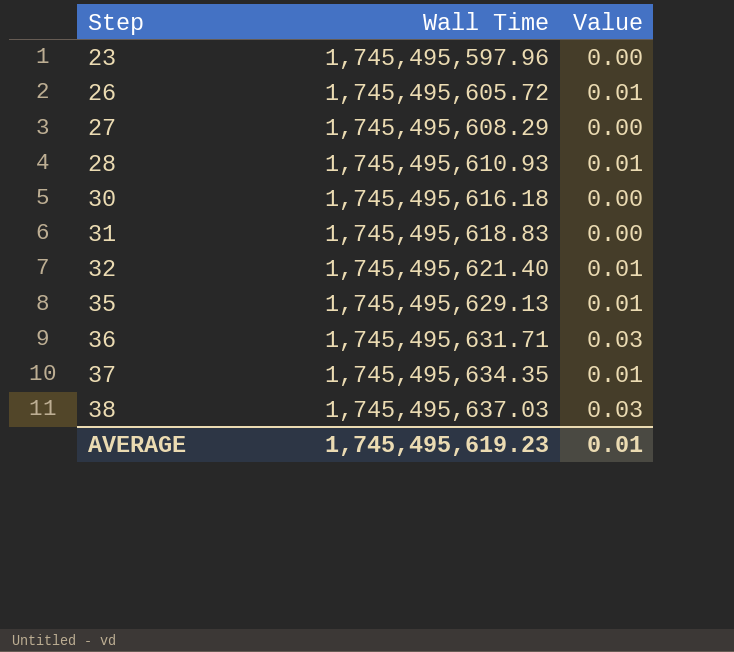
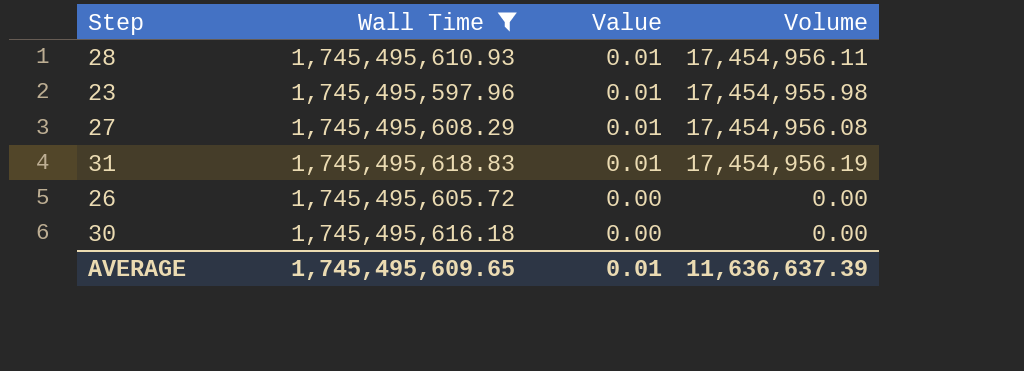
filter: none -> Wall Time <= 1,745,495,618.83
row order: Step ascending -> Value descending
column Volume | formula: none -> [Wall Time] * [Value]
23 | Value: 0.00 -> 0.01
27 | Value: 0.00 -> 0.01
31 | Value: 0.00 -> 0.01
26 | Value: 0.01 -> 0.00
AVERAGE | Wall Time: 1,745,495,619.23 -> 1,745,495,609.65

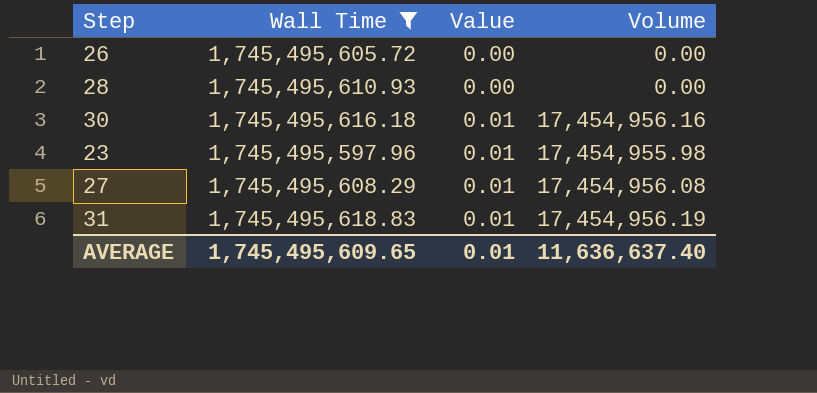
row order: Value descending -> Value ascending
28 | Value: 0.01 -> 0.00
28 | Volume: 17,454,956.11 -> 0.00
30 | Value: 0.00 -> 0.01
30 | Volume: 0.00 -> 17,454,956.16
AVERAGE | Volume: 11,636,637.39 -> 11,636,637.40

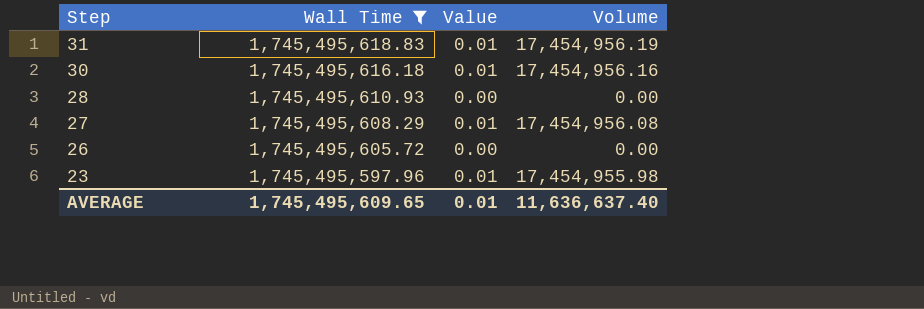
row order: Value ascending -> Step descending

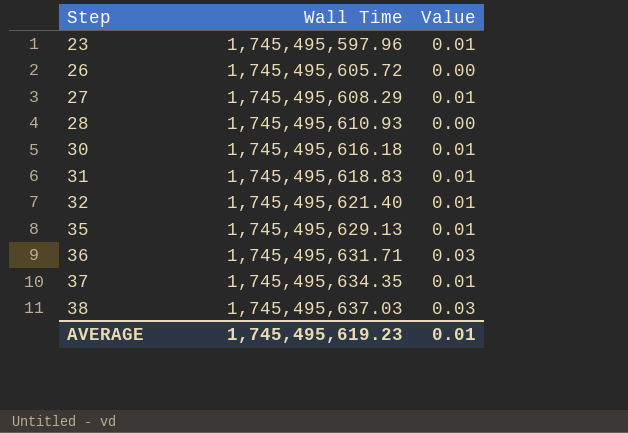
filter: Wall Time <= 1,745,495,618.83 -> none
row order: Step descending -> Step ascending
column Volume | formula: [Wall Time] * [Value] -> none
AVERAGE | Wall Time: 1,745,495,609.65 -> 1,745,495,619.23

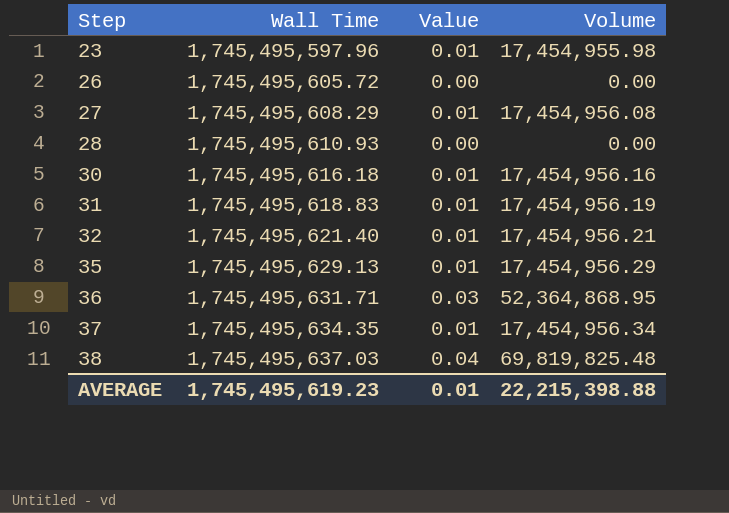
column Volume | formula: none -> [Wall Time] * [Value]
38 | Value: 0.03 -> 0.04

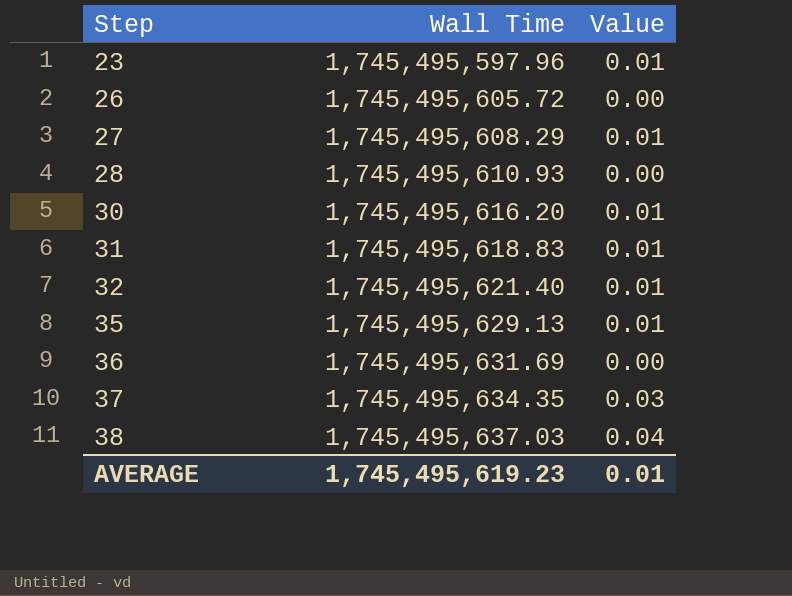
column Volume | formula: [Wall Time] * [Value] -> none
30 | Wall Time: 1,745,495,616.18 -> 1,745,495,616.20
36 | Wall Time: 1,745,495,631.71 -> 1,745,495,631.69
36 | Value: 0.03 -> 0.00
37 | Value: 0.01 -> 0.03

